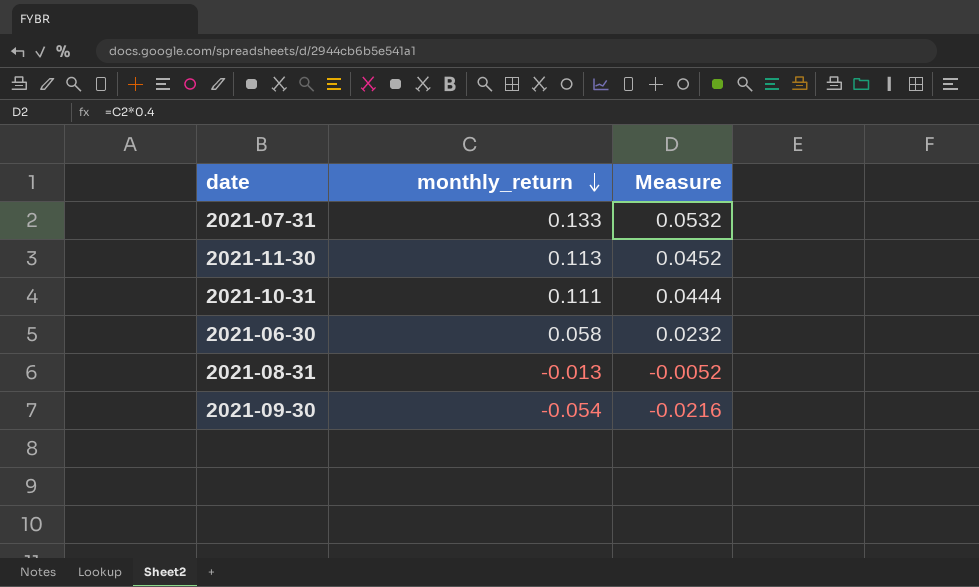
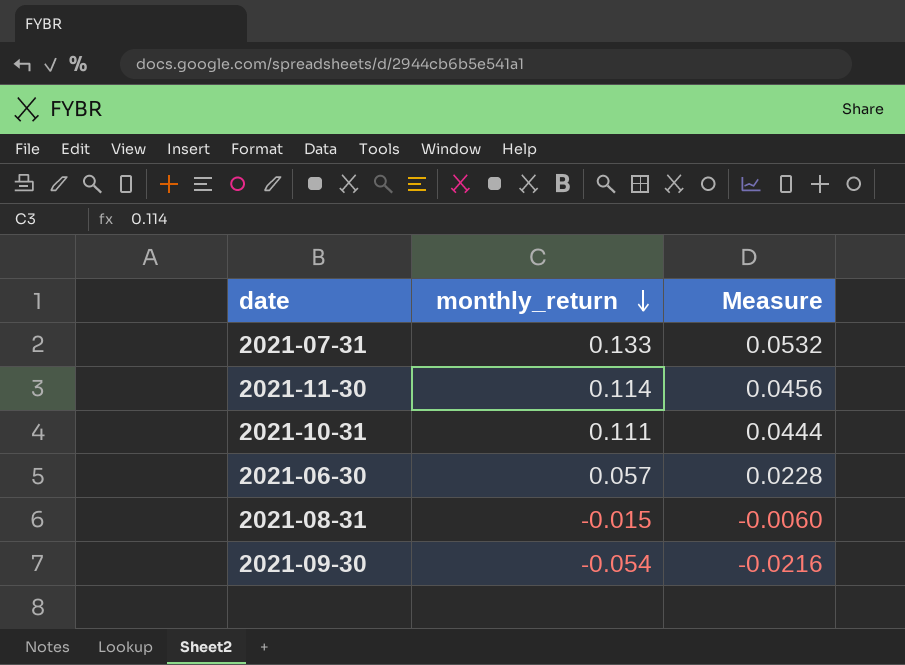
2021-11-30 | monthly_return: 0.113 -> 0.114
2021-11-30 | Measure: 0.0452 -> 0.0456
2021-06-30 | monthly_return: 0.058 -> 0.057
2021-06-30 | Measure: 0.0232 -> 0.0228
2021-08-31 | monthly_return: -0.013 -> -0.015
2021-08-31 | Measure: -0.0052 -> -0.0060

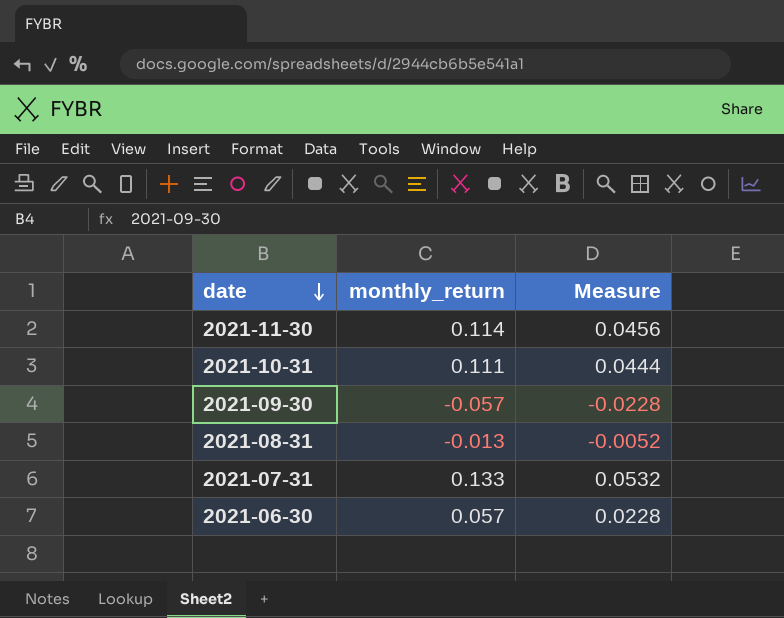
row order: monthly_return descending -> date descending
2021-09-30 | monthly_return: -0.054 -> -0.057
2021-09-30 | Measure: -0.0216 -> -0.0228
2021-08-31 | monthly_return: -0.015 -> -0.013
2021-08-31 | Measure: -0.0060 -> -0.0052

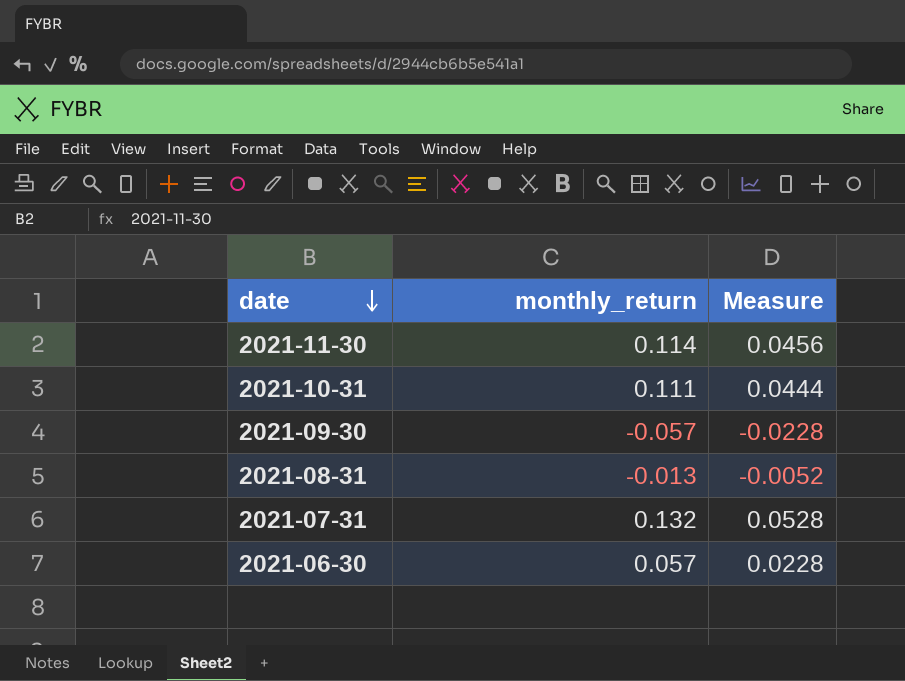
2021-07-31 | monthly_return: 0.133 -> 0.132
2021-07-31 | Measure: 0.0532 -> 0.0528

